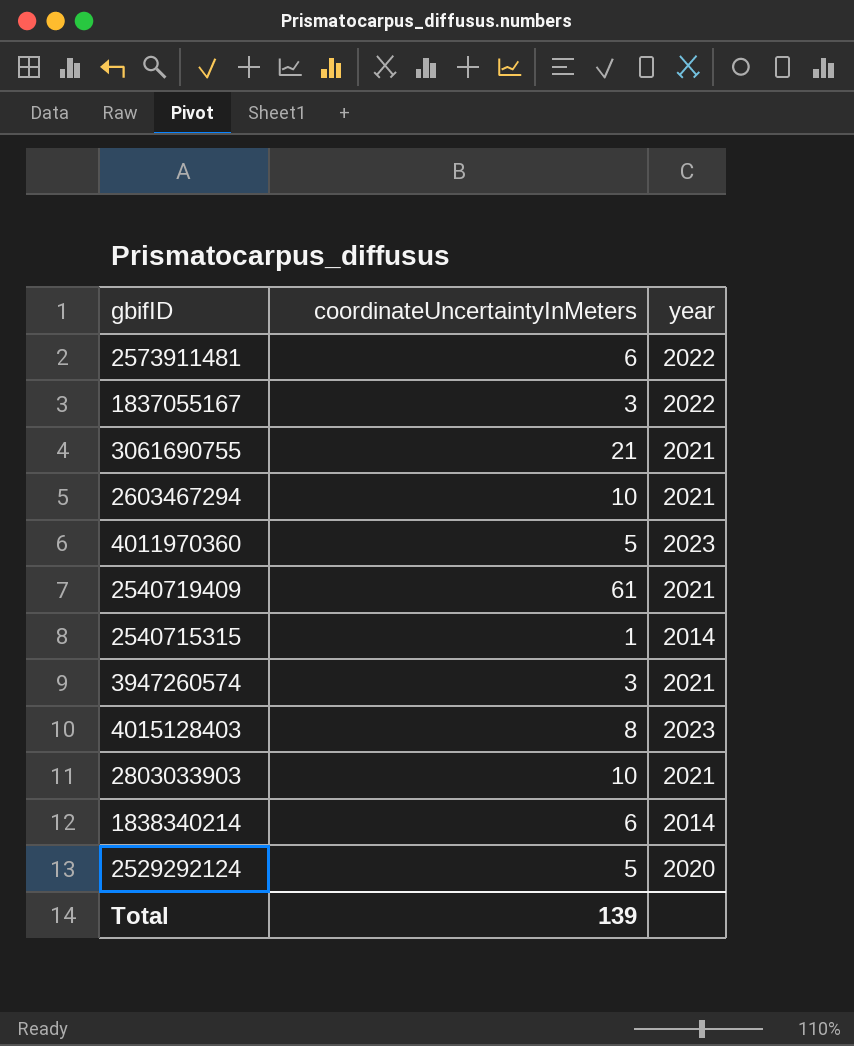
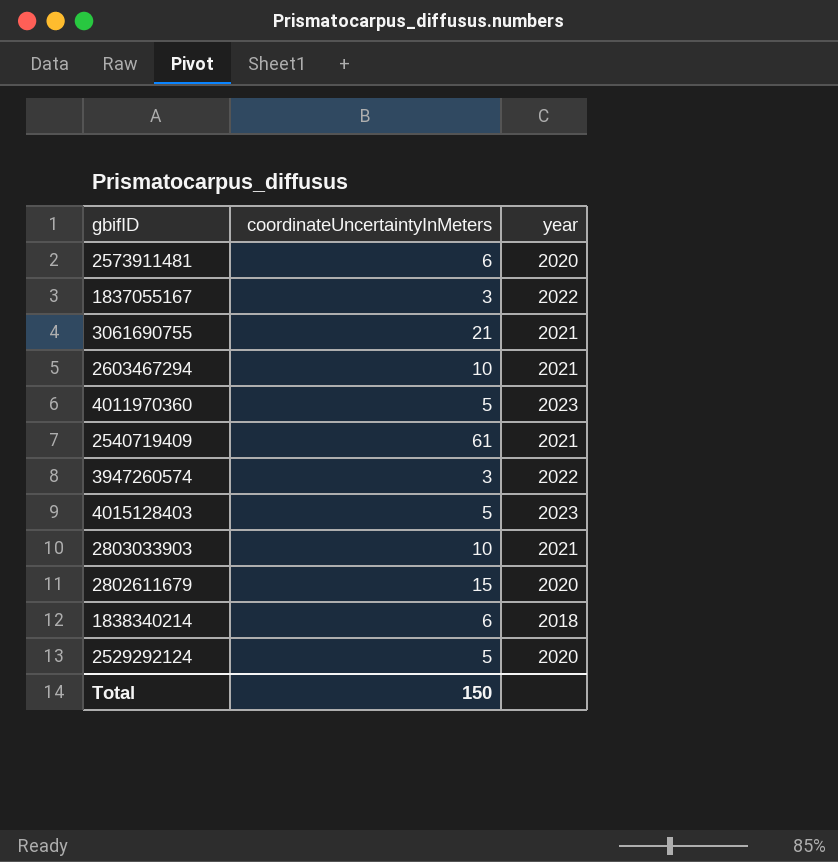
row 2540715315: 1 | 2014 -> none
2573911481 | year: 2022 -> 2020
3947260574 | year: 2021 -> 2022
4015128403 | coordinateUncertaintyInMeters: 8 -> 5
row 2802611679: none -> 15 | 2020
1838340214 | year: 2014 -> 2018
Total | coordinateUncertaintyInMeters: 139 -> 150

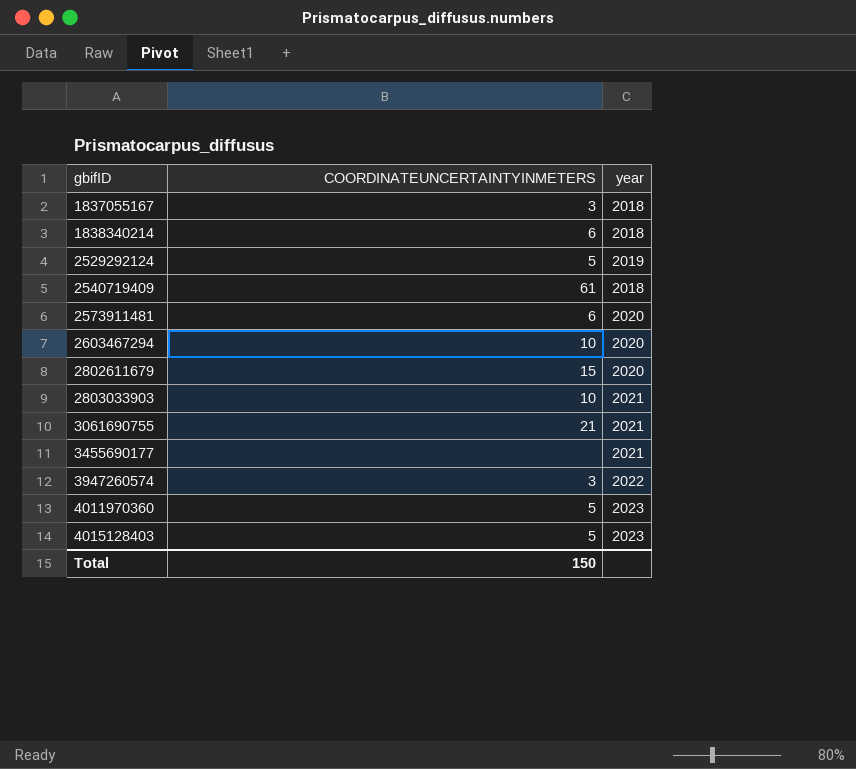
row order: none -> gbifID ascending
column name: coordinateUncertaintyInMeters -> COORDINATEUNCERTAINTYINMETERS
1837055167 | year: 2022 -> 2018
2529292124 | year: 2020 -> 2019
2540719409 | year: 2021 -> 2018
2603467294 | year: 2021 -> 2020
row 3455690177: none -> none | 2021

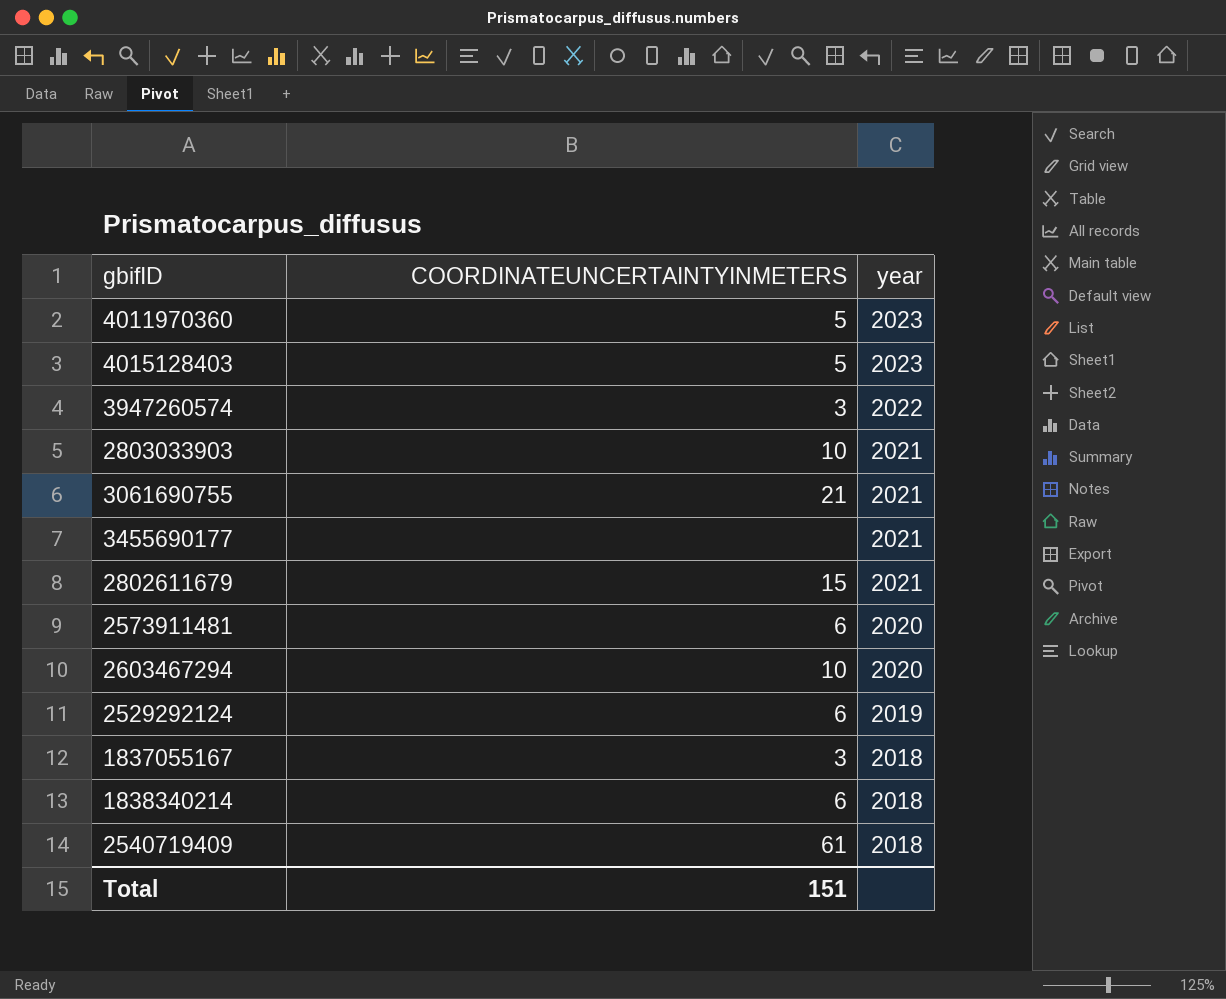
row order: gbifID ascending -> year descending
2802611679 | year: 2020 -> 2021
2529292124 | COORDINATEUNCERTAINTYINMETERS: 5 -> 6
Total | COORDINATEUNCERTAINTYINMETERS: 150 -> 151

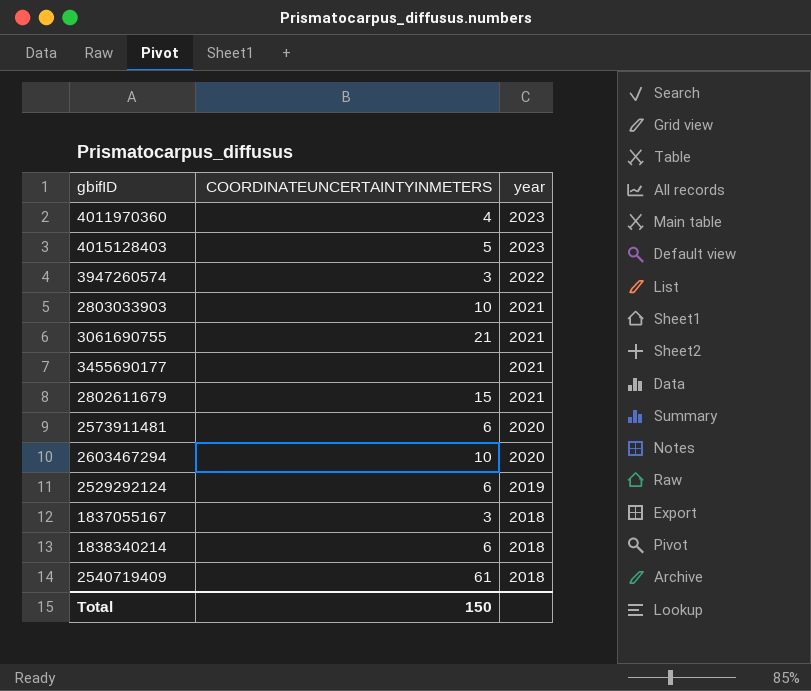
4011970360 | COORDINATEUNCERTAINTYINMETERS: 5 -> 4
Total | COORDINATEUNCERTAINTYINMETERS: 151 -> 150

